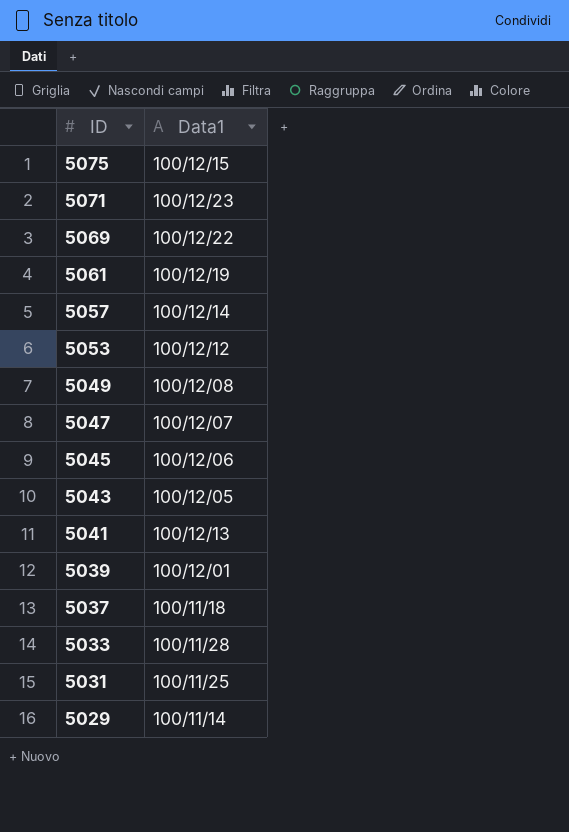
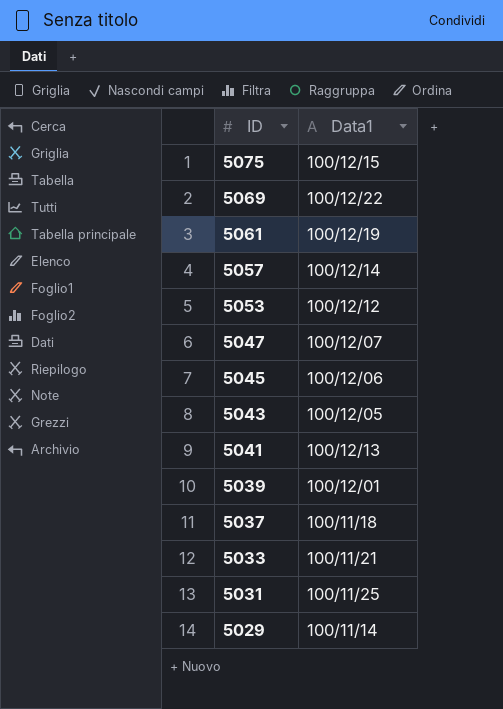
row 5071: 100/12/23 -> none
row 5049: 100/12/08 -> none
5033 | Data1: 100/11/28 -> 100/11/21

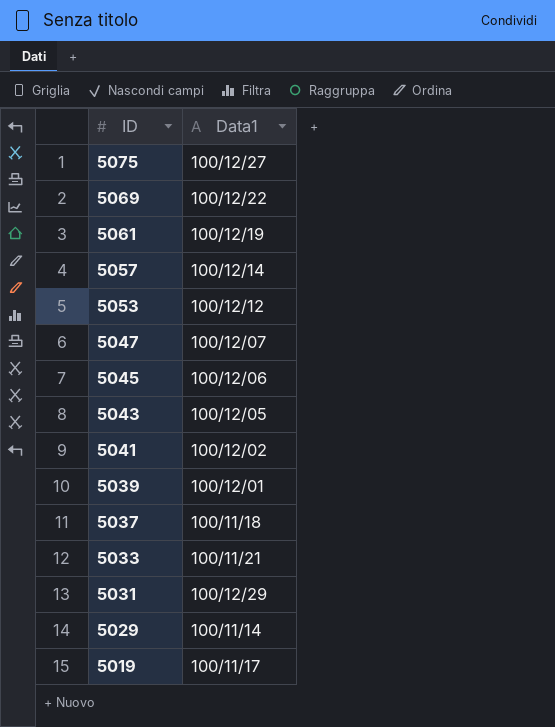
5075 | Data1: 100/12/15 -> 100/12/27
5041 | Data1: 100/12/13 -> 100/12/02
5031 | Data1: 100/11/25 -> 100/12/29
row 5019: none -> 100/11/17

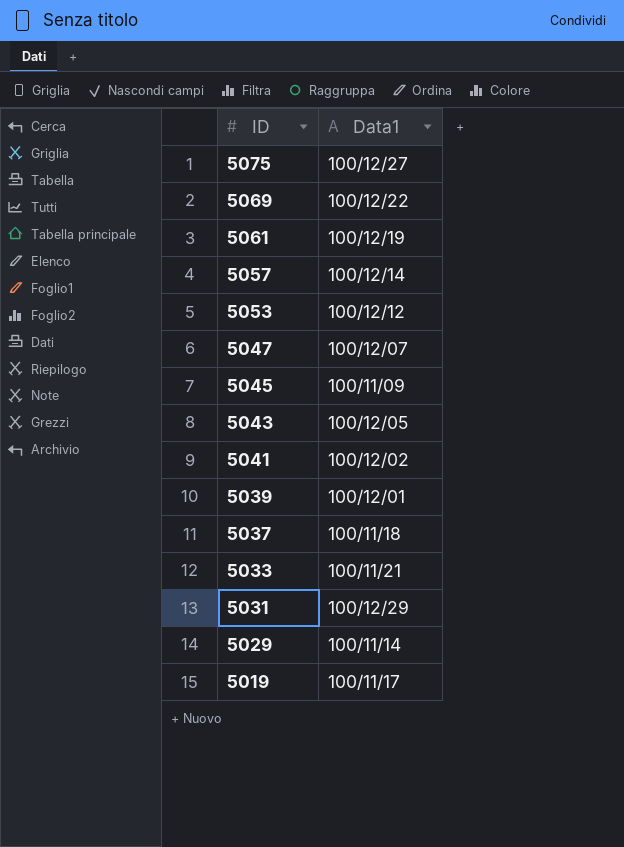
5045 | Data1: 100/12/06 -> 100/11/09

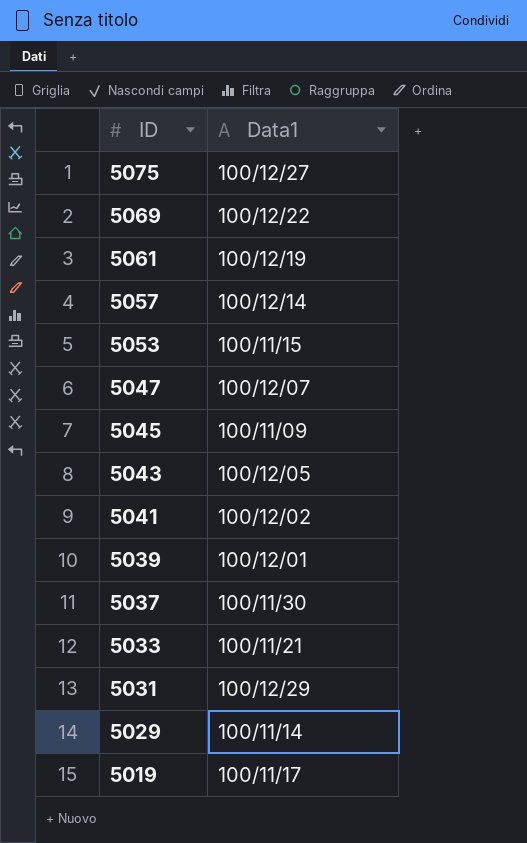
5053 | Data1: 100/12/12 -> 100/11/15
5037 | Data1: 100/11/18 -> 100/11/30

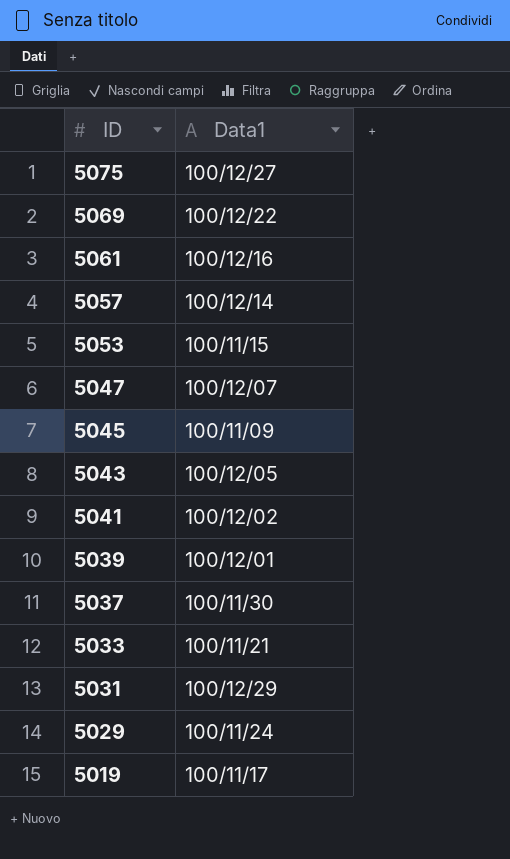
5061 | Data1: 100/12/19 -> 100/12/16
5029 | Data1: 100/11/14 -> 100/11/24

